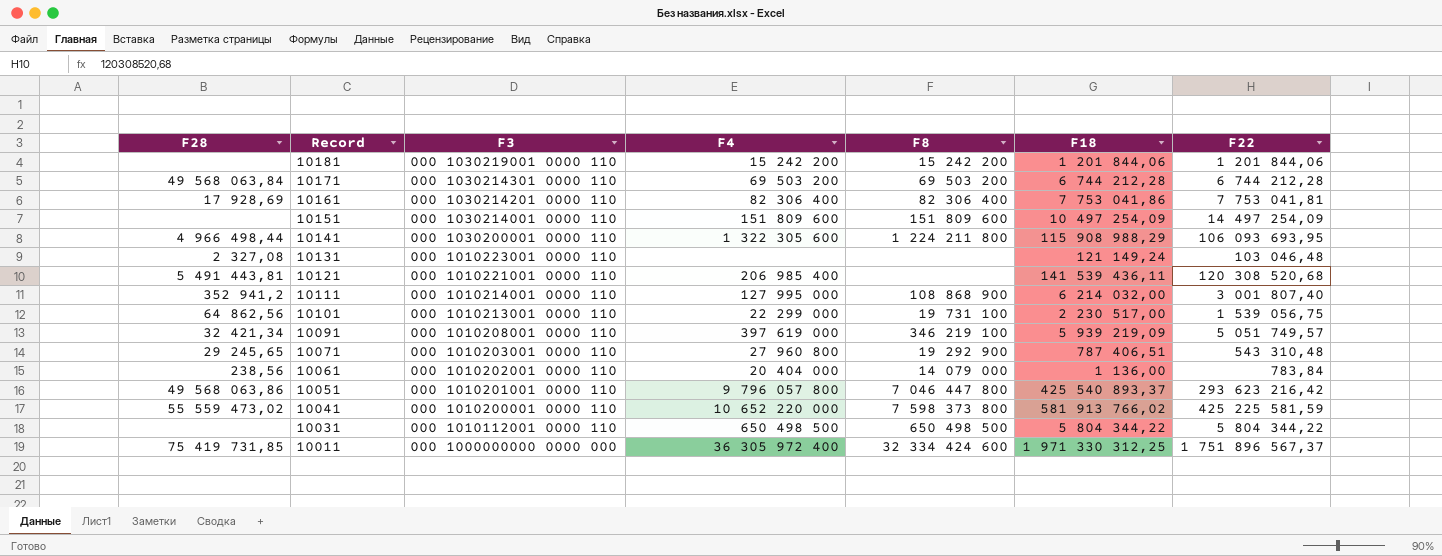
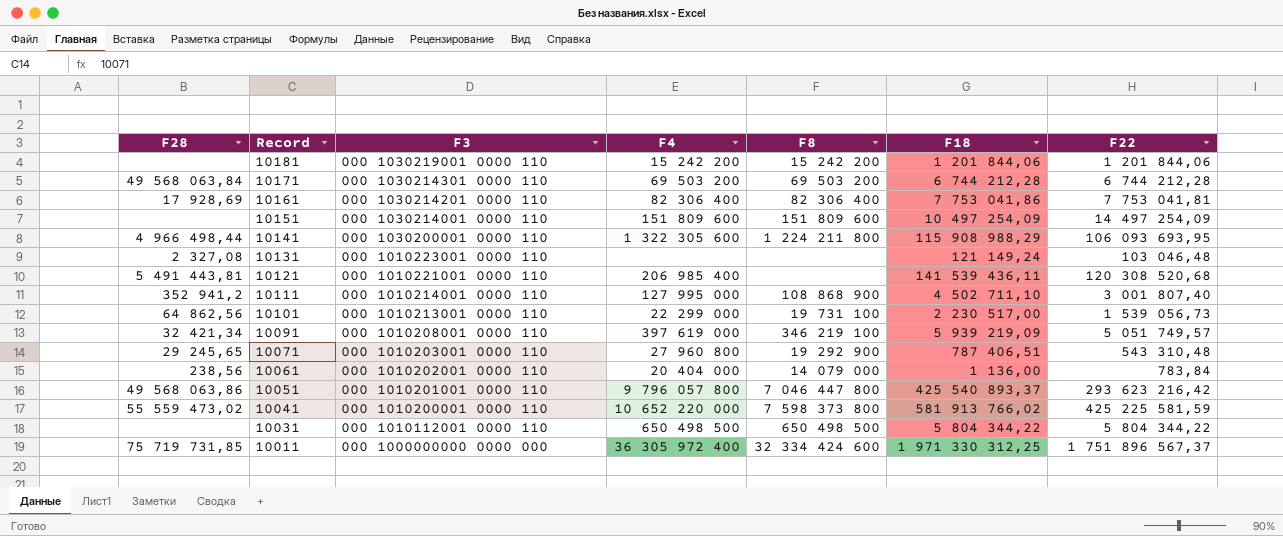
10111 | F18: 6 214 032,00 -> 4 502 711,10
10101 | F22: 1 539 056,75 -> 1 539 056,73
10011 | F28: 75 419 731,85 -> 75 719 731,85

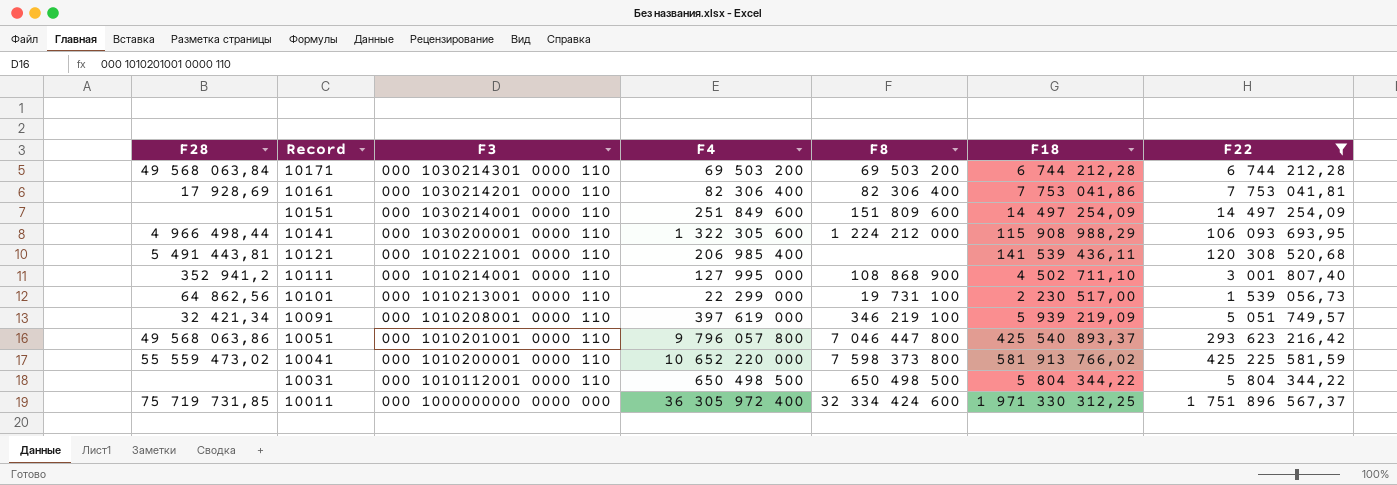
filter: none -> F22 >= 1 539 056,73
10151 | F4: 151 809 600 -> 251 849 600
10151 | F18: 10 497 254,09 -> 14 497 254,09
10141 | F8: 1 224 211 800 -> 1 224 212 000

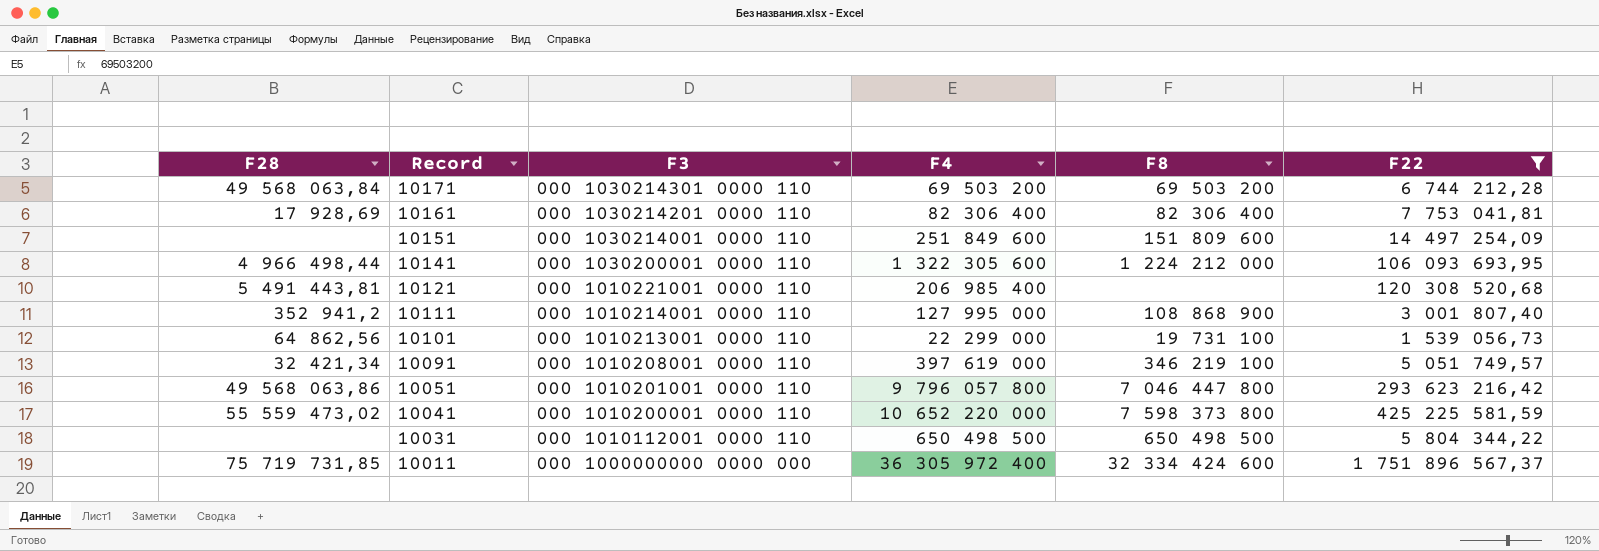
column F18 | position: 6 -> none

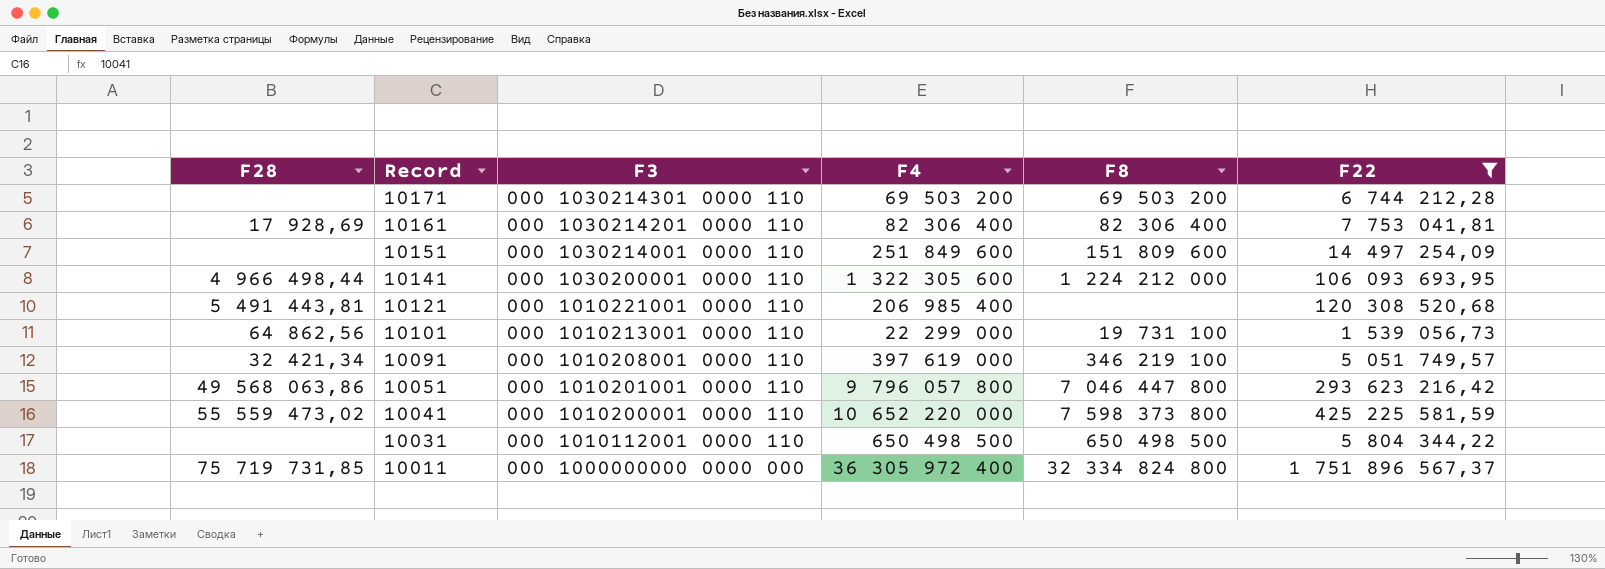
row 10111: 352 941,2 | 000 1010214001 0000 110 | 127 995 000 | 108 868 900 | 3 001 807,40 -> none
10171 | F28: 49 568 063,84 -> none
10011 | F8: 32 334 424 600 -> 32 334 824 800

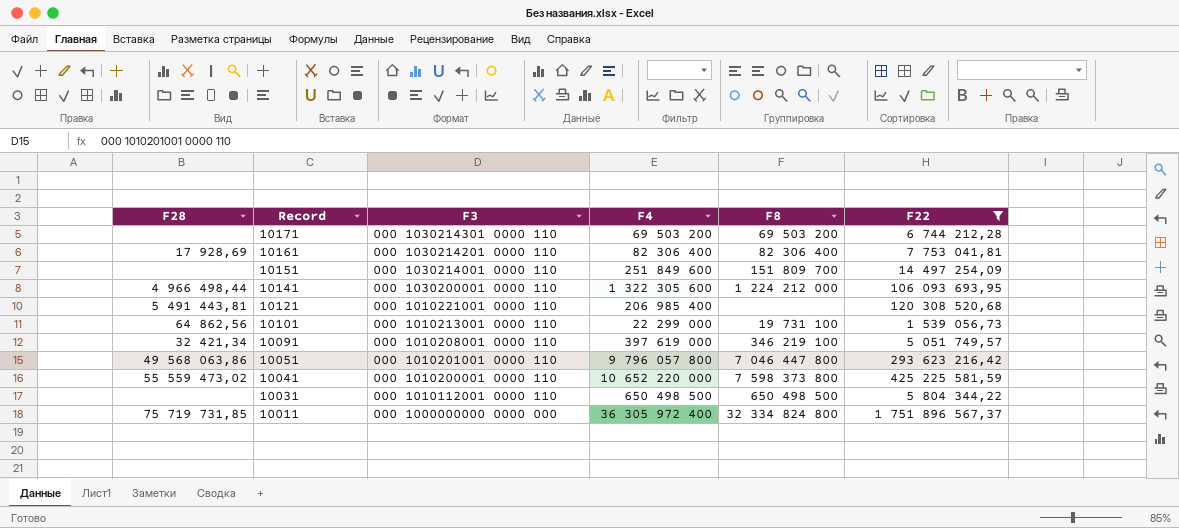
10151 | F8: 151 809 600 -> 151 809 700

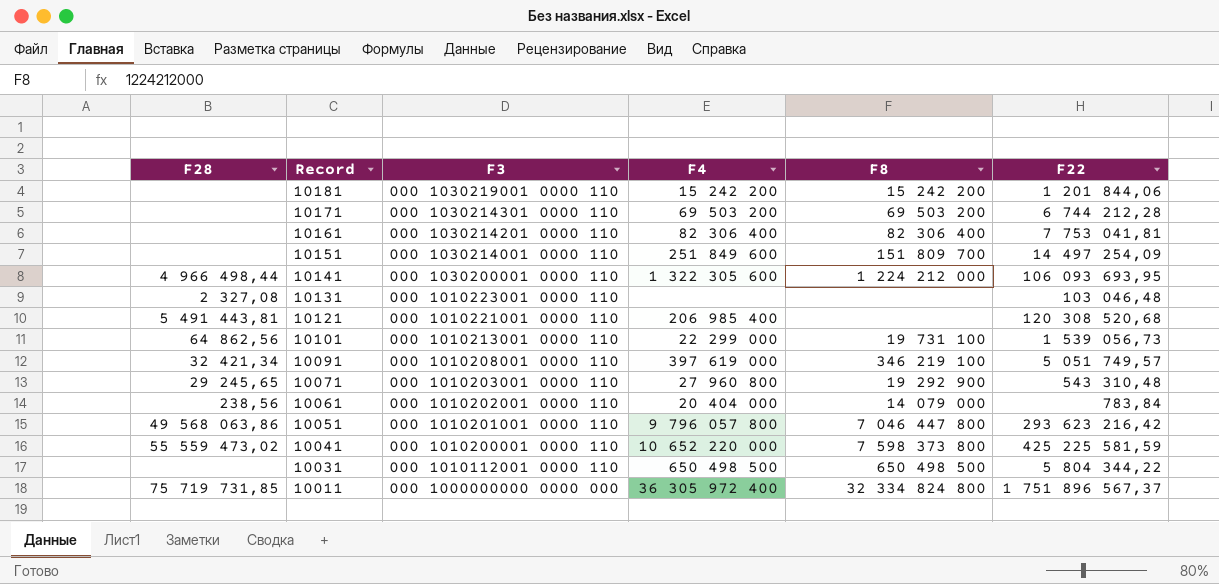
filter: F22 >= 1 539 056,73 -> none
10161 | F28: 17 928,69 -> none

